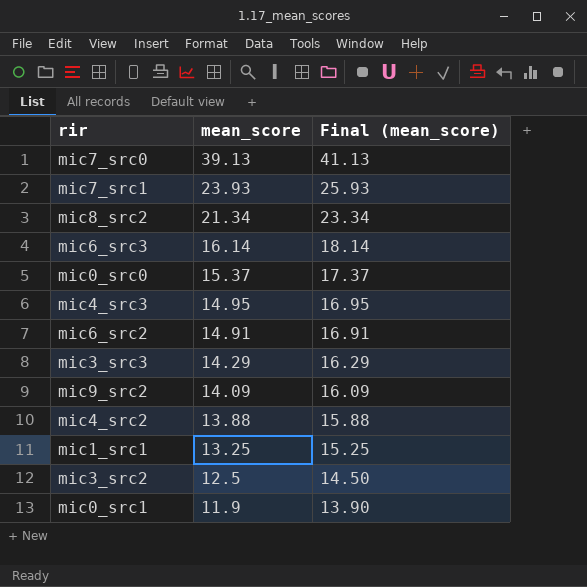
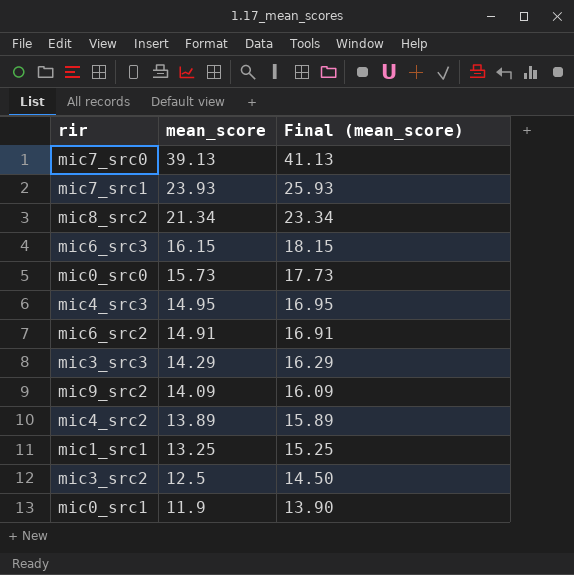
mic6_src3 | mean_score: 16.14 -> 16.15
mic6_src3 | Final (mean_score): 18.14 -> 18.15
mic0_src0 | mean_score: 15.37 -> 15.73
mic0_src0 | Final (mean_score): 17.37 -> 17.73
mic4_src2 | mean_score: 13.88 -> 13.89
mic4_src2 | Final (mean_score): 15.88 -> 15.89

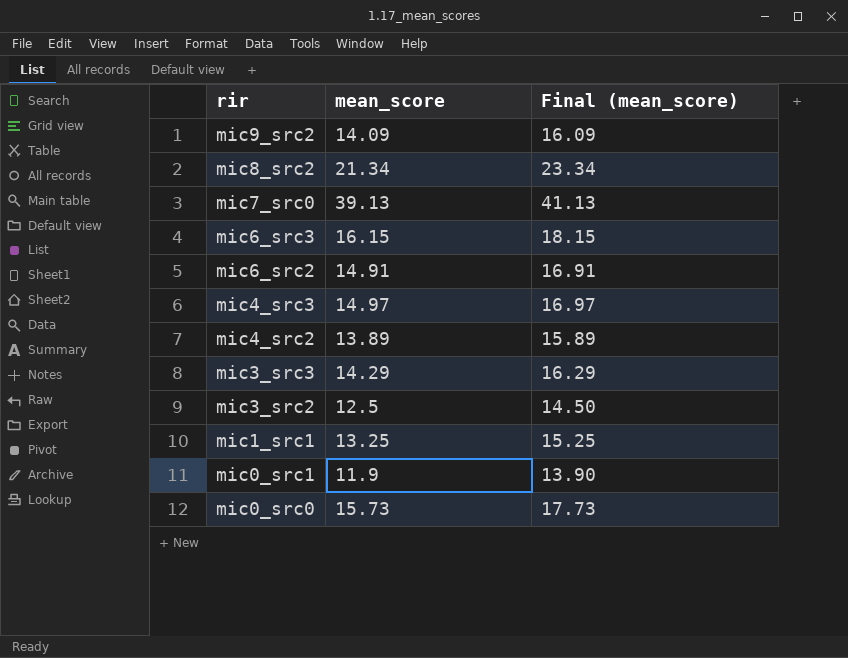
row order: mean_score descending -> rir descending
row mic7_src1: 23.93 | 25.93 -> none
mic4_src3 | mean_score: 14.95 -> 14.97
mic4_src3 | Final (mean_score): 16.95 -> 16.97

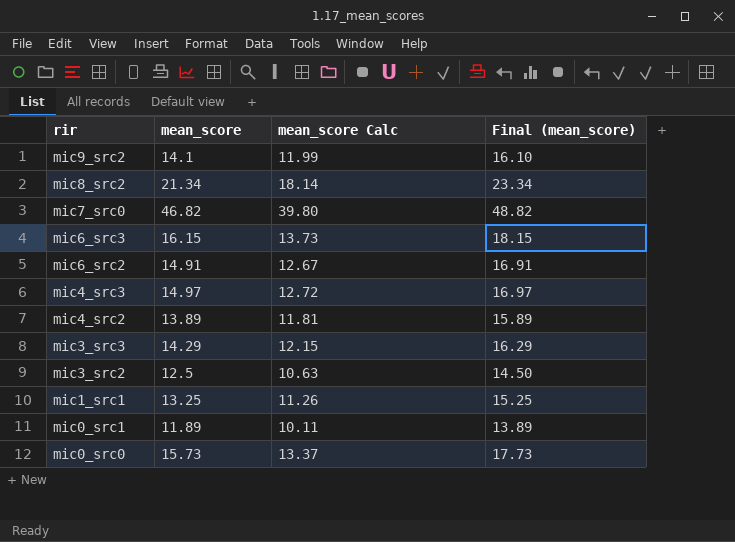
column mean_score Calc | formula: none -> [mean_score] * 0.85
mic9_src2 | mean_score: 14.09 -> 14.1
mic9_src2 | Final (mean_score): 16.09 -> 16.10
mic7_src0 | mean_score: 39.13 -> 46.82
mic7_src0 | Final (mean_score): 41.13 -> 48.82
mic0_src1 | mean_score: 11.9 -> 11.89
mic0_src1 | Final (mean_score): 13.90 -> 13.89

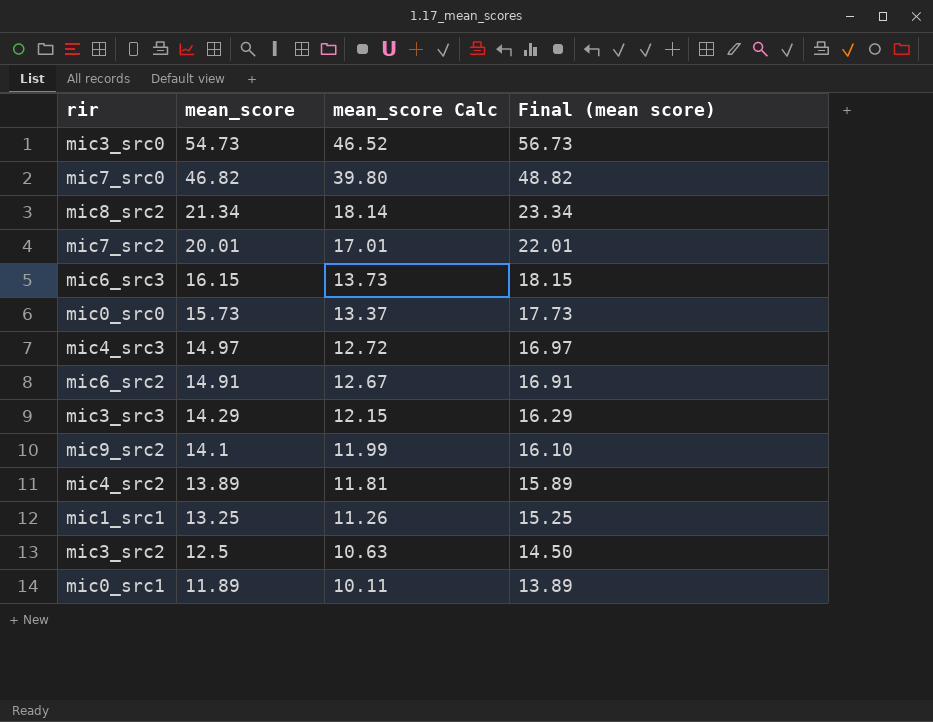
row order: rir descending -> mean_score descending
column name: Final (mean_score) -> Final (mean score)
row mic3_src0: none -> 54.73 | 46.52 | 56.73
row mic7_src2: none -> 20.01 | 17.01 | 22.01

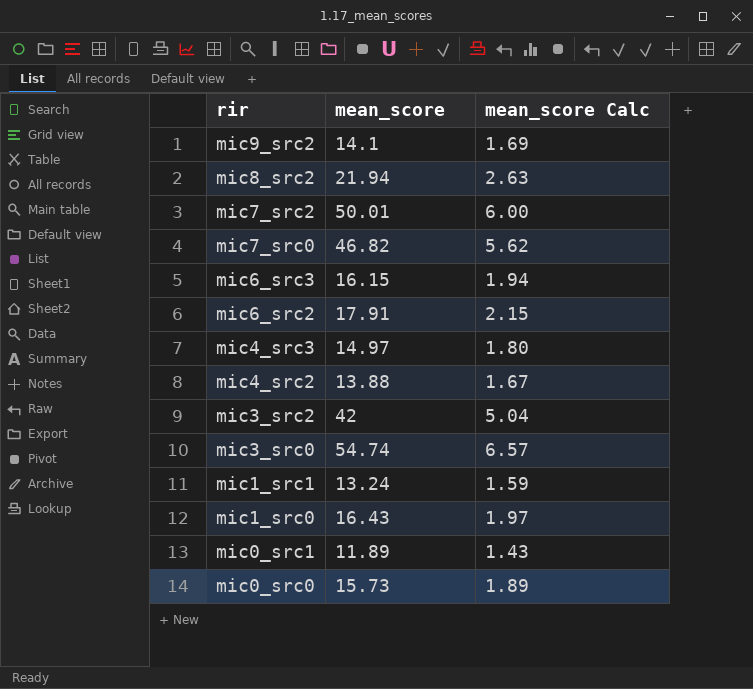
row order: mean_score descending -> rir descending
column Final (mean score) | formula: [mean_score] + 2 -> none
column mean_score Calc | formula: [mean_score] * 0.85 -> [mean_score] * 0.12
row mic3_src3: 14.29 | 12.15 | 16.29 -> none
mic8_src2 | mean_score: 21.34 -> 21.94
mic7_src2 | mean_score: 20.01 -> 50.01
mic6_src2 | mean_score: 14.91 -> 17.91
mic4_src2 | mean_score: 13.89 -> 13.88
mic3_src2 | mean_score: 12.5 -> 42
mic3_src0 | mean_score: 54.73 -> 54.74
mic1_src1 | mean_score: 13.25 -> 13.24
row mic1_src0: none -> 16.43 | 1.97

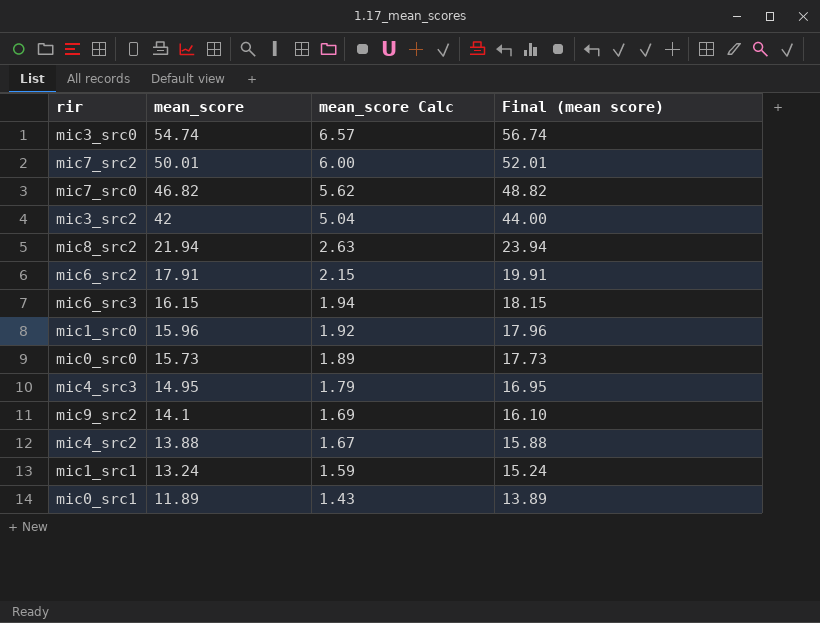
row order: rir descending -> mean_score descending
column Final (mean score) | formula: none -> [mean_score] + 2
mic1_src0 | mean_score: 16.43 -> 15.96
mic1_src0 | mean_score Calc: 1.97 -> 1.92
mic4_src3 | mean_score: 14.97 -> 14.95
mic4_src3 | mean_score Calc: 1.80 -> 1.79

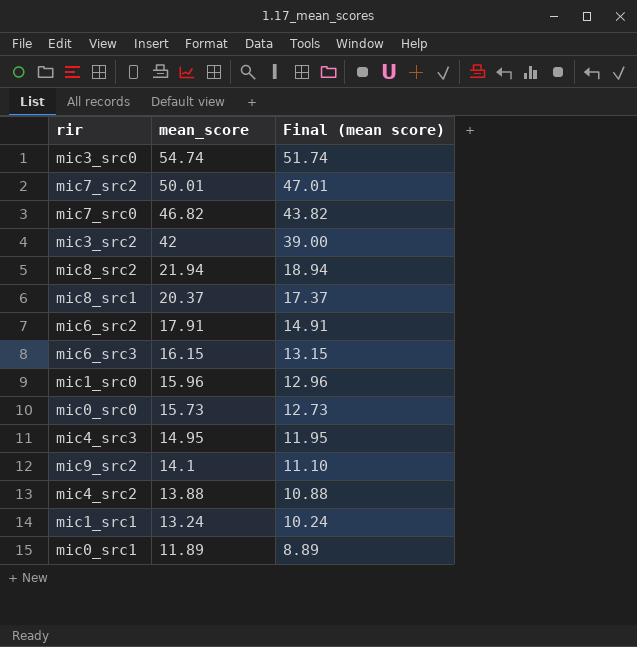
column mean_score Calc | formula: [mean_score] * 0.12 -> none
column Final (mean score) | formula: [mean_score] + 2 -> [mean_score] - 3
row mic8_src1: none -> 20.37 | 17.37

